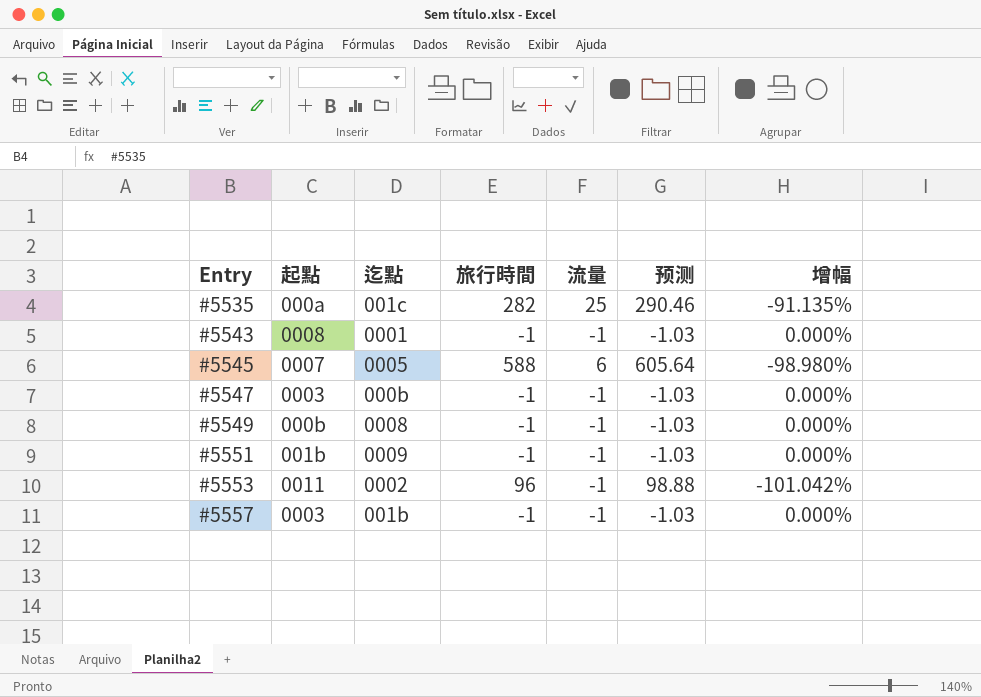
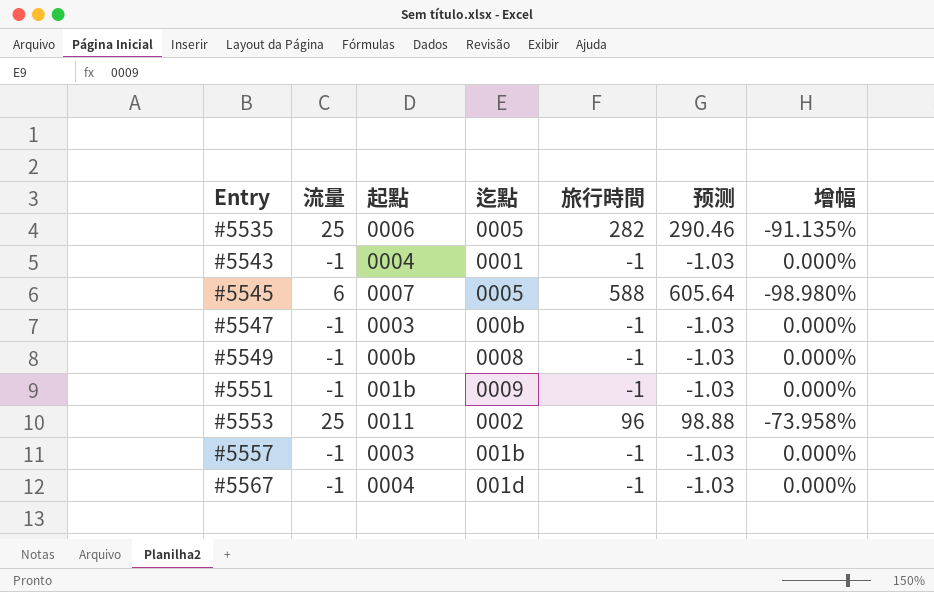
column 流量 | position: 5 -> 2
#5535 | 起點: 000a -> 0006
#5535 | 迄點: 001c -> 0005
#5543 | 起點: 0008 -> 0004
#5553 | 流量: -1 -> 25
#5553 | 增幅: -101.042% -> -73.958%
row #5567: none -> -1 | 0004 | 001d | -1 | -1.03 | 0.000%

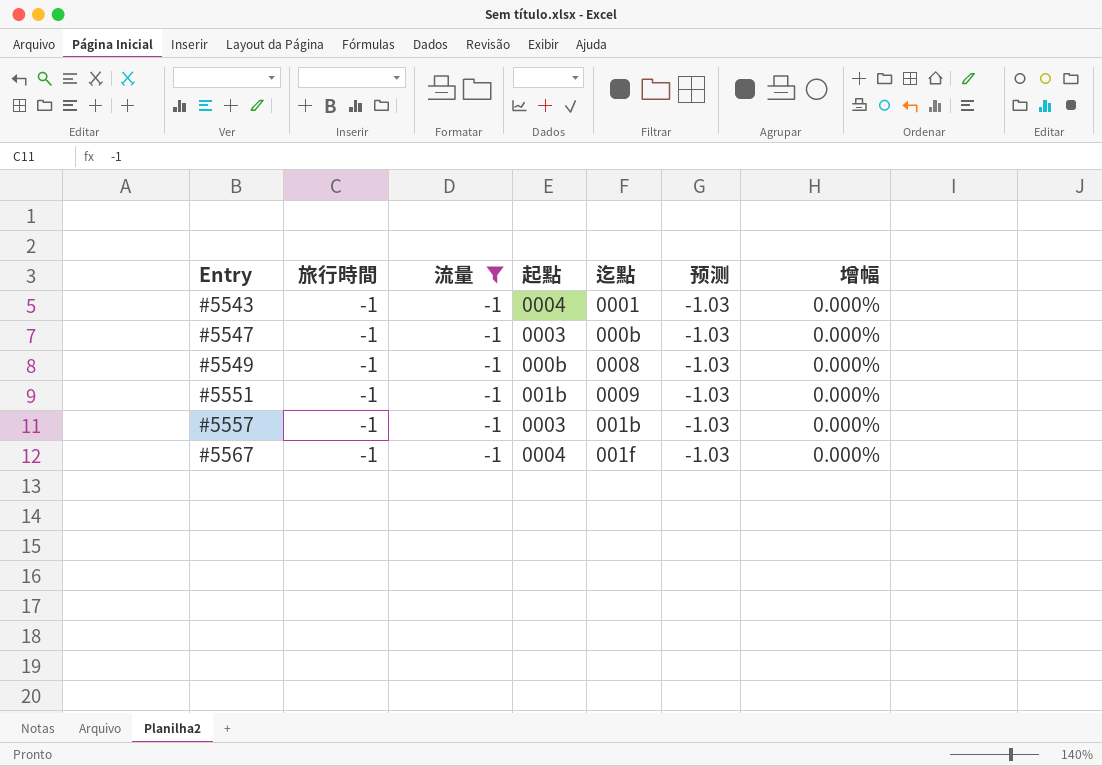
filter: none -> 流量 = -1
column 旅行時間 | position: 5 -> 2
#5567 | 迄點: 001d -> 001f

